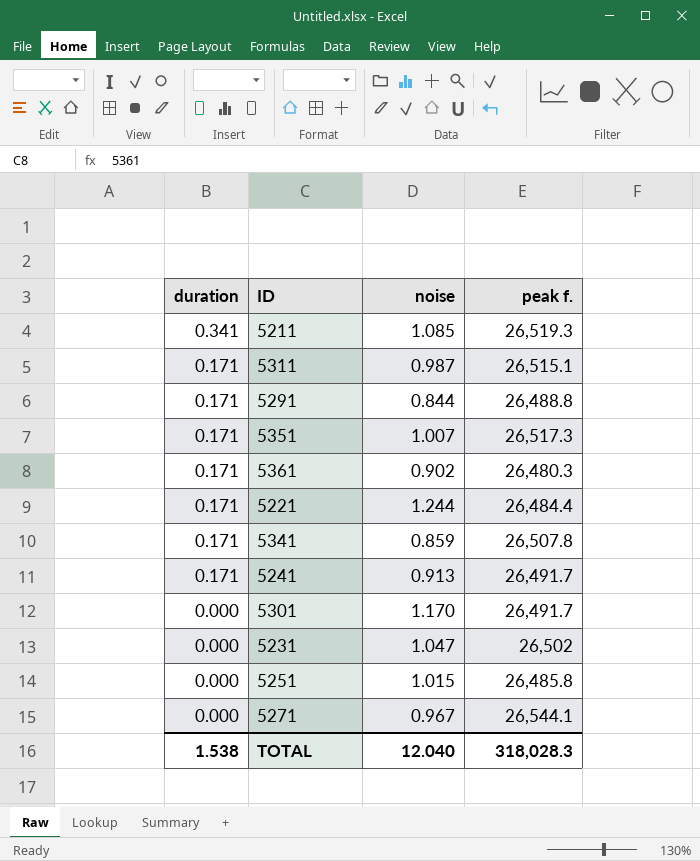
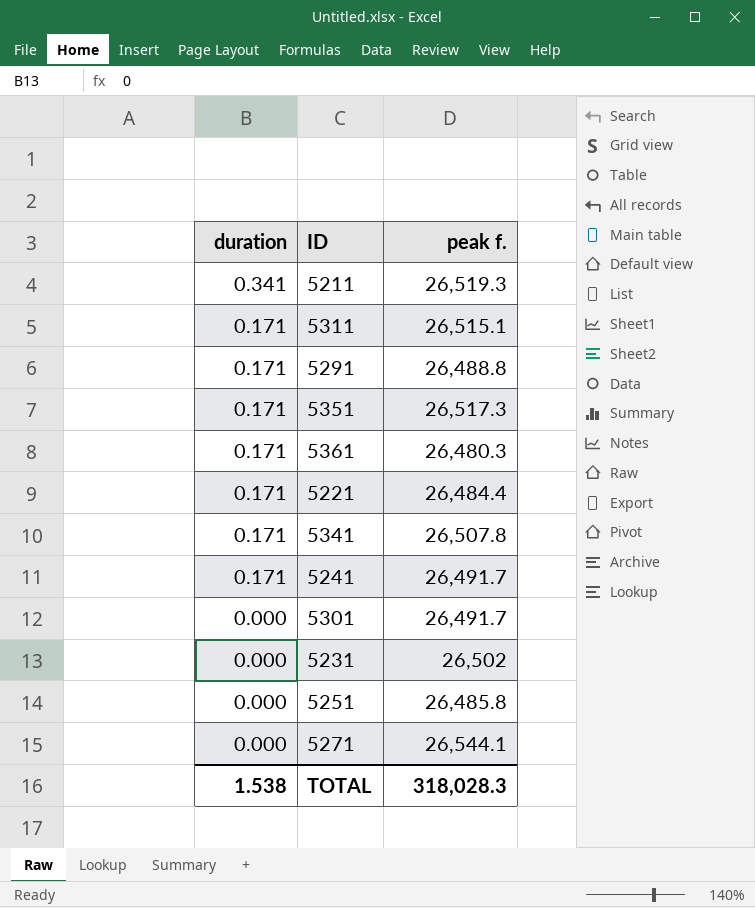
column noise | position: 3 -> none

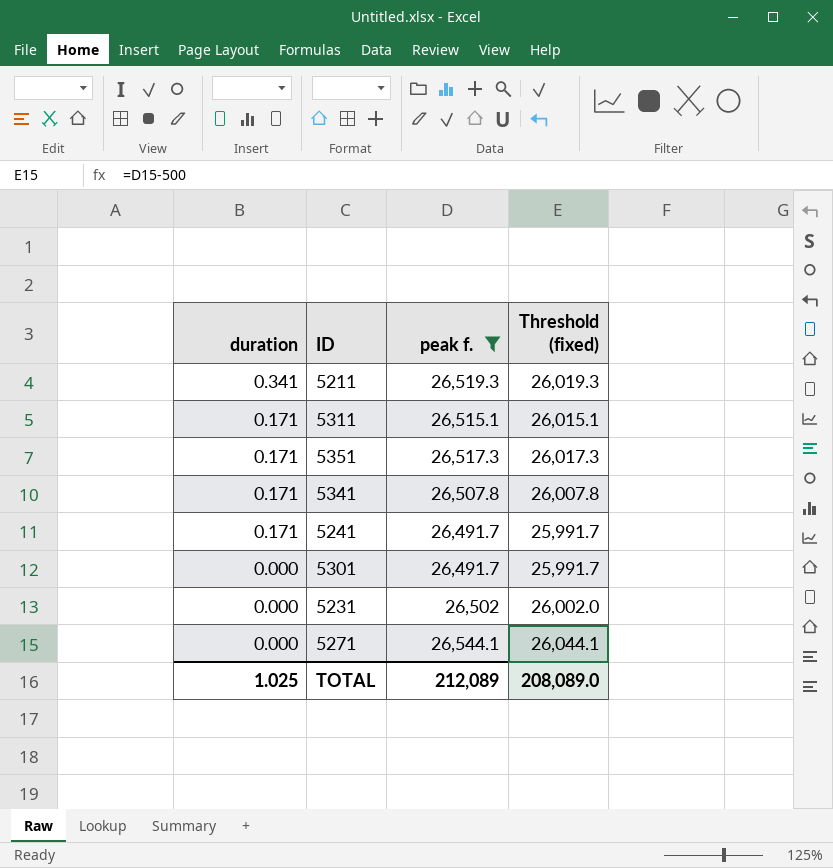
filter: none -> peak f. >= 26,491.7
column Threshold (fixed) | formula: none -> [peak f.] - 500
TOTAL | duration: 1.538 -> 1.025
TOTAL | peak f.: 318,028.3 -> 212,089

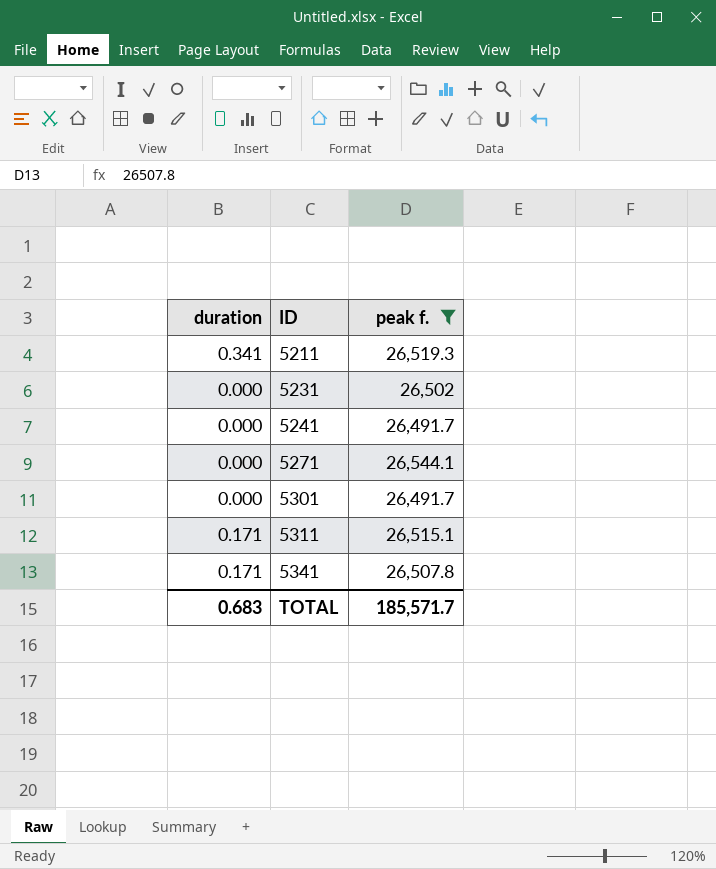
row order: duration descending -> ID ascending
column Threshold (fixed) | formula: [peak f.] - 500 -> none
row 5351: 0.171 | 26,517.3 | 26,017.3 -> none
5241 | duration: 0.171 -> 0.000
TOTAL | duration: 1.025 -> 0.683
TOTAL | peak f.: 212,089 -> 185,571.7

